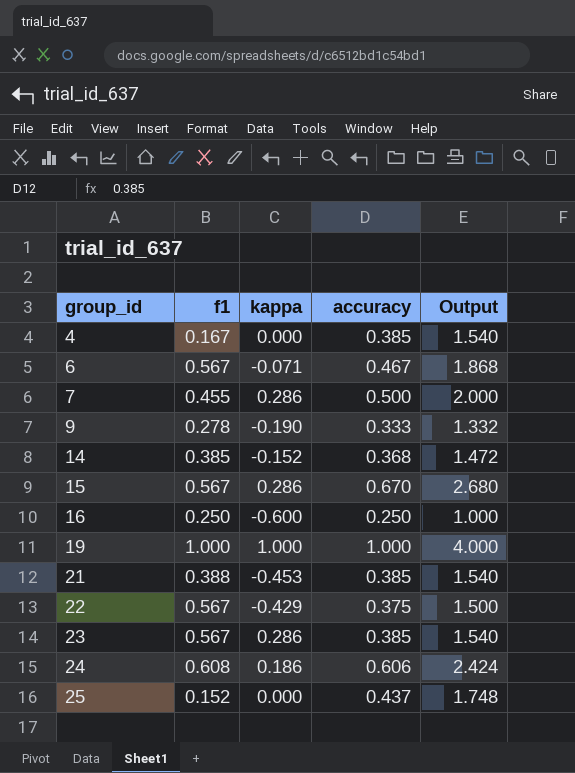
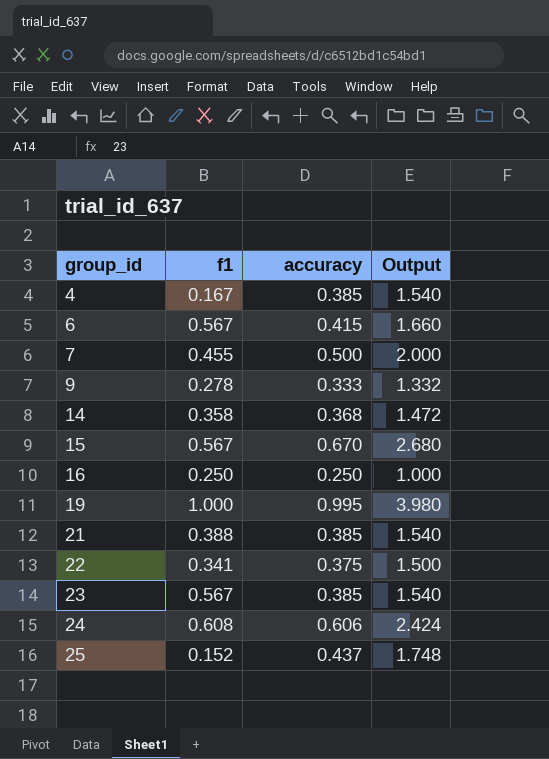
column kappa | position: 3 -> none
6 | accuracy: 0.467 -> 0.415
6 | Output: 1.868 -> 1.660
14 | f1: 0.385 -> 0.358
19 | accuracy: 1.000 -> 0.995
19 | Output: 4.000 -> 3.980
22 | f1: 0.567 -> 0.341

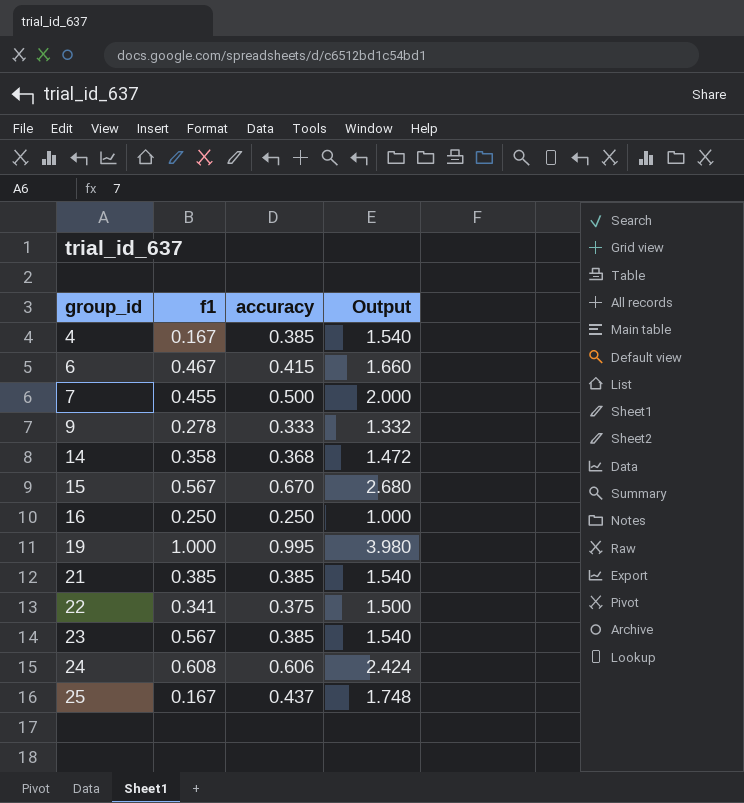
6 | f1: 0.567 -> 0.467
21 | f1: 0.388 -> 0.385
25 | f1: 0.152 -> 0.167

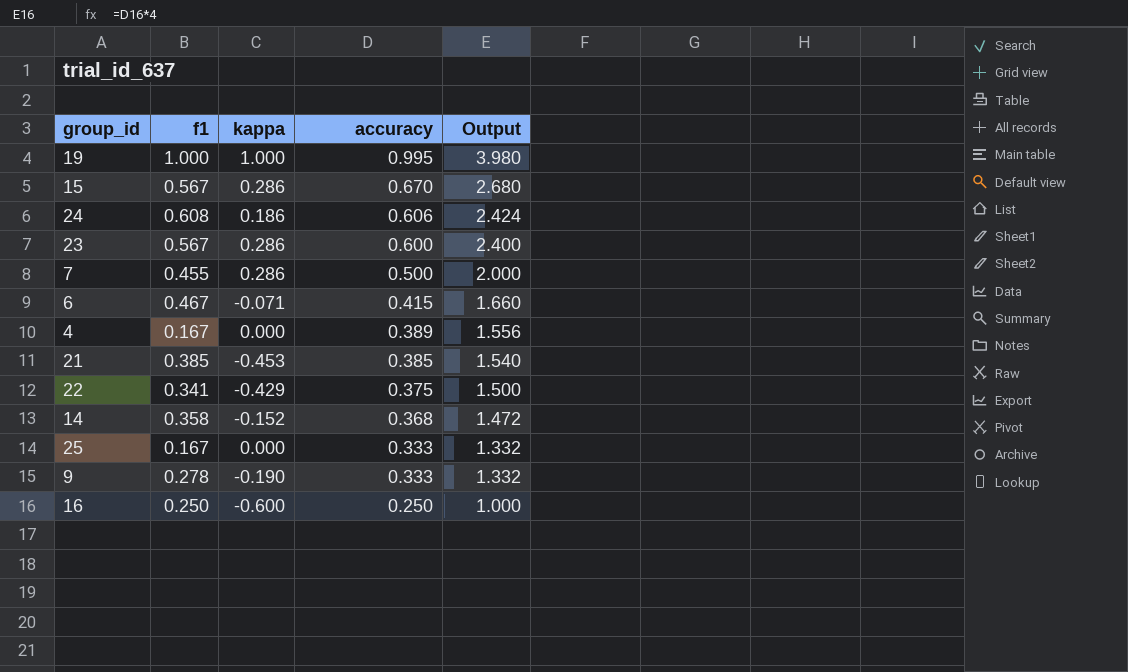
row order: group_id ascending -> accuracy descending
column kappa | position: none -> 3
23 | accuracy: 0.385 -> 0.600
23 | Output: 1.540 -> 2.400
4 | accuracy: 0.385 -> 0.389
4 | Output: 1.540 -> 1.556
25 | accuracy: 0.437 -> 0.333
25 | Output: 1.748 -> 1.332

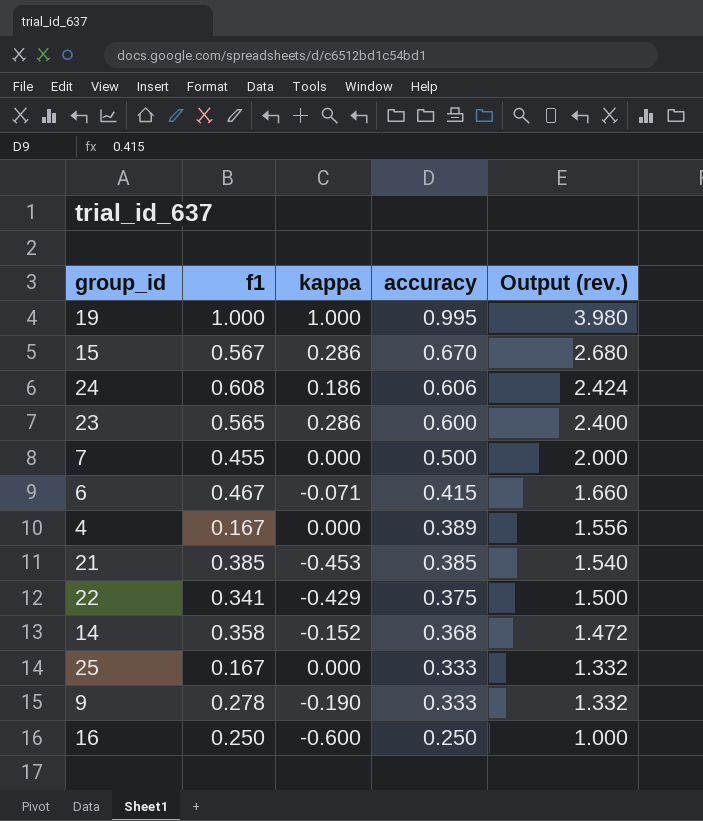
column name: Output -> Output (rev.)
23 | f1: 0.567 -> 0.565
7 | kappa: 0.286 -> 0.000

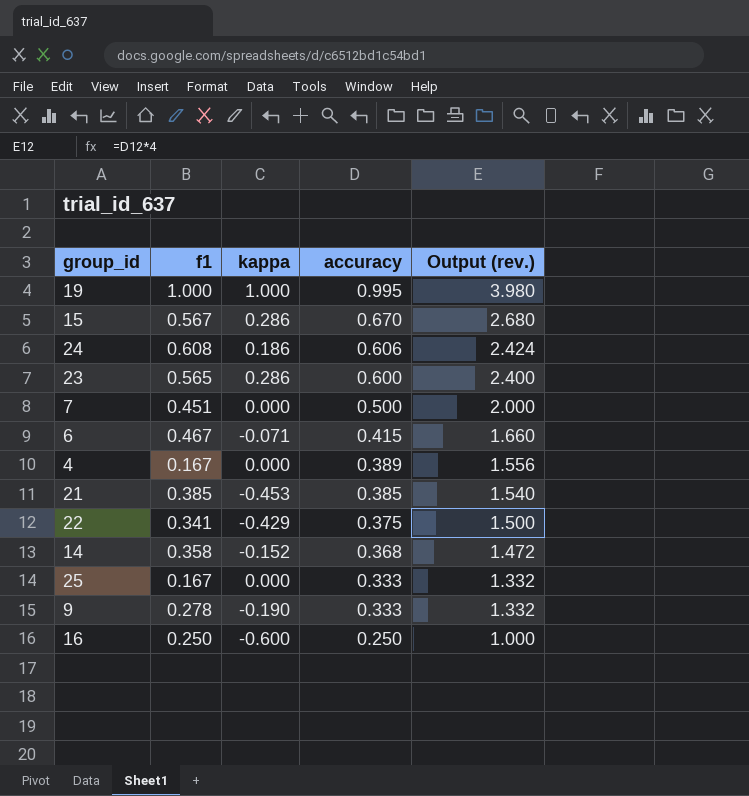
7 | f1: 0.455 -> 0.451

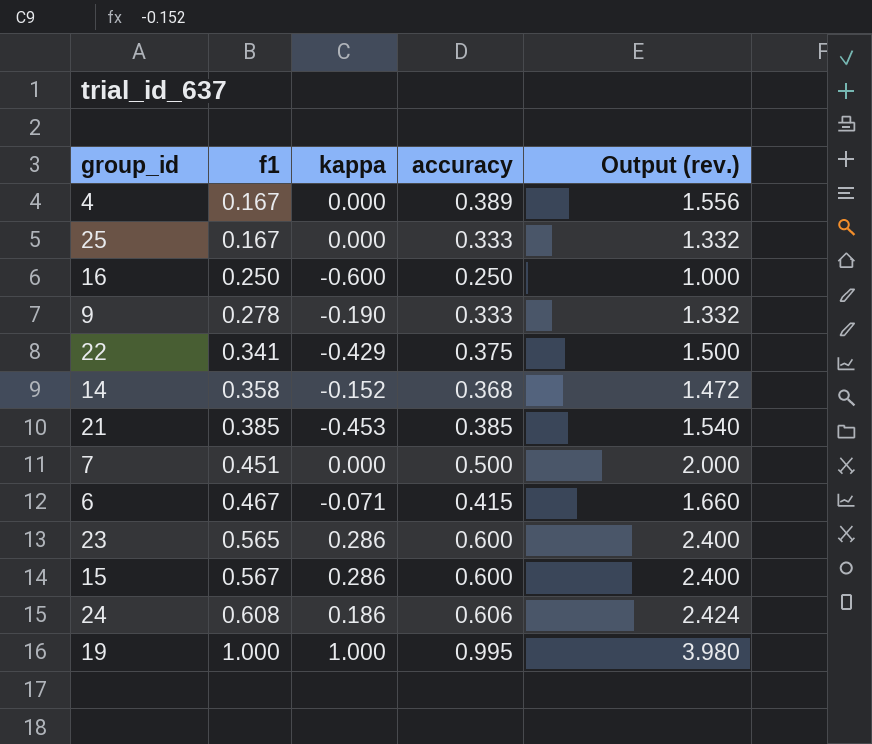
row order: accuracy descending -> f1 ascending
15 | accuracy: 0.670 -> 0.600
15 | Output (rev.): 2.680 -> 2.400

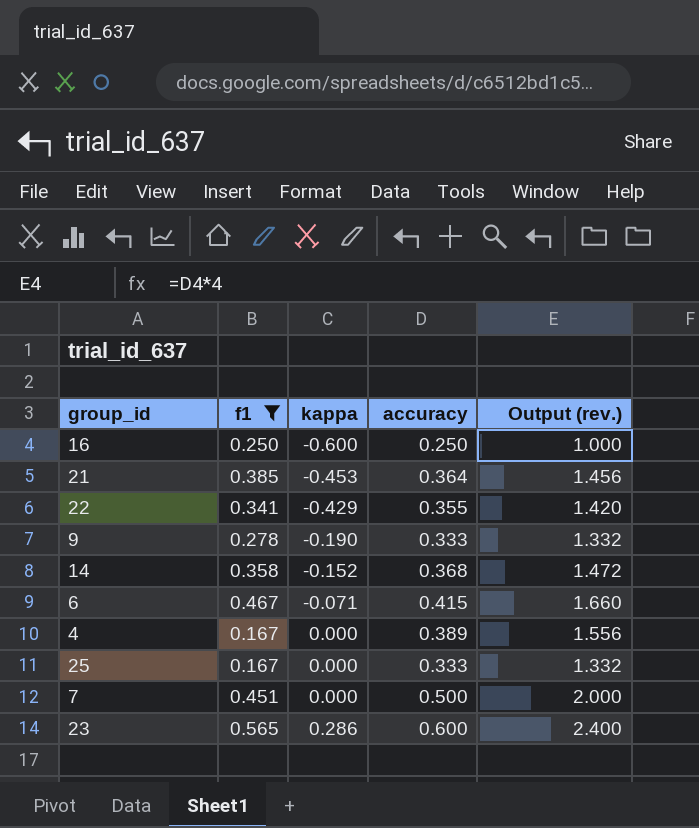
filter: none -> f1 <= 0.565
row order: f1 ascending -> kappa ascending
21 | accuracy: 0.385 -> 0.364
21 | Output (rev.): 1.540 -> 1.456
22 | accuracy: 0.375 -> 0.355
22 | Output (rev.): 1.500 -> 1.420

